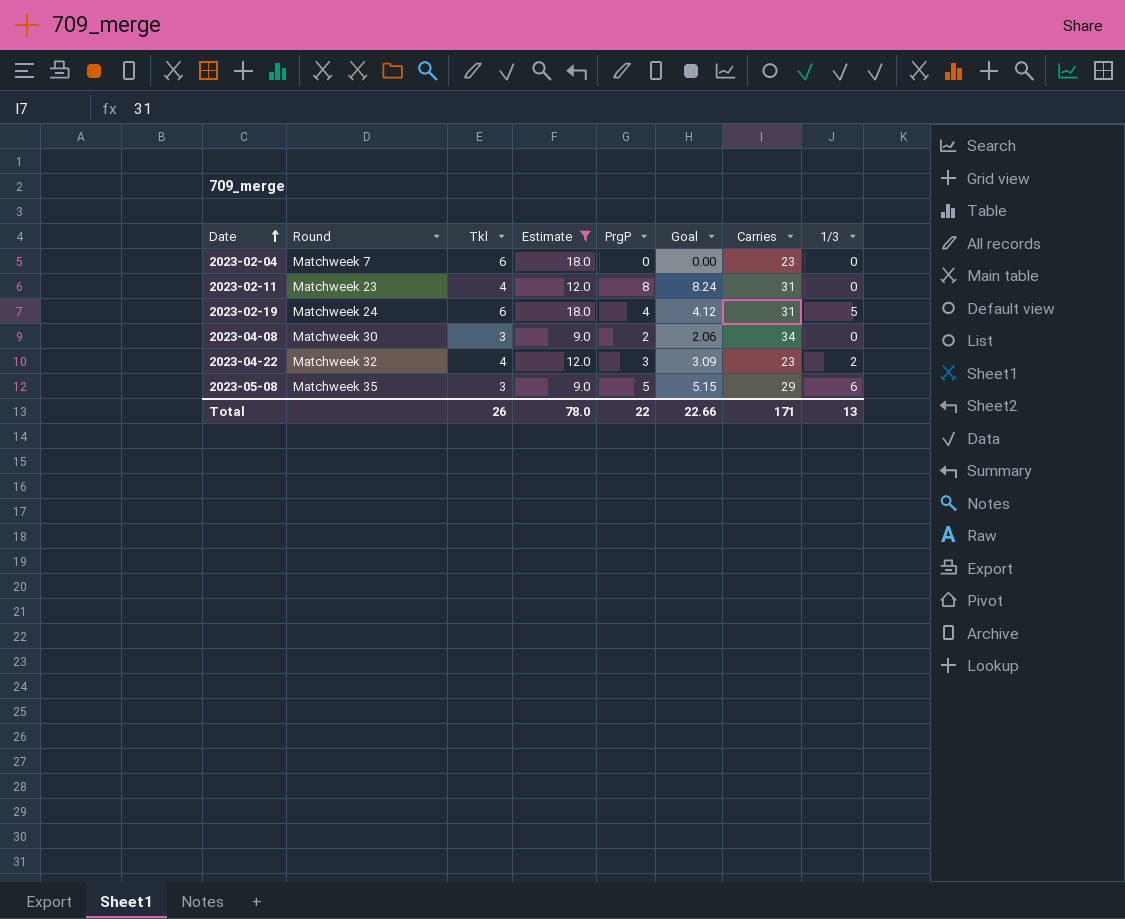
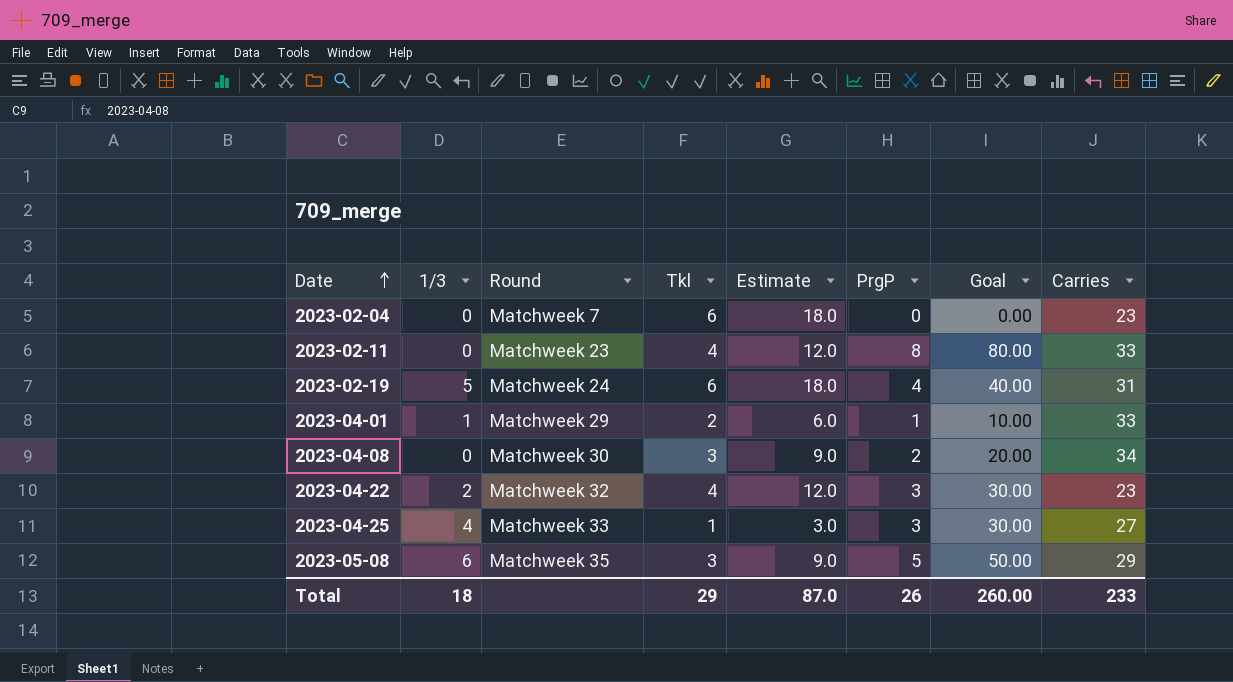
filter: Estimate >= 9.0 -> none
column 1/3 | position: 8 -> 2
column Goal | formula: [PrgP] * 1.03 -> [PrgP] * 10
2023-02-11 | Carries: 31 -> 33
Total | 1/3: 13 -> 18
Total | Tkl: 26 -> 29
Total | Estimate: 78.0 -> 87.0
Total | PrgP: 22 -> 26
Total | Goal: 22.66 -> 260.00
Total | Carries: 171 -> 233

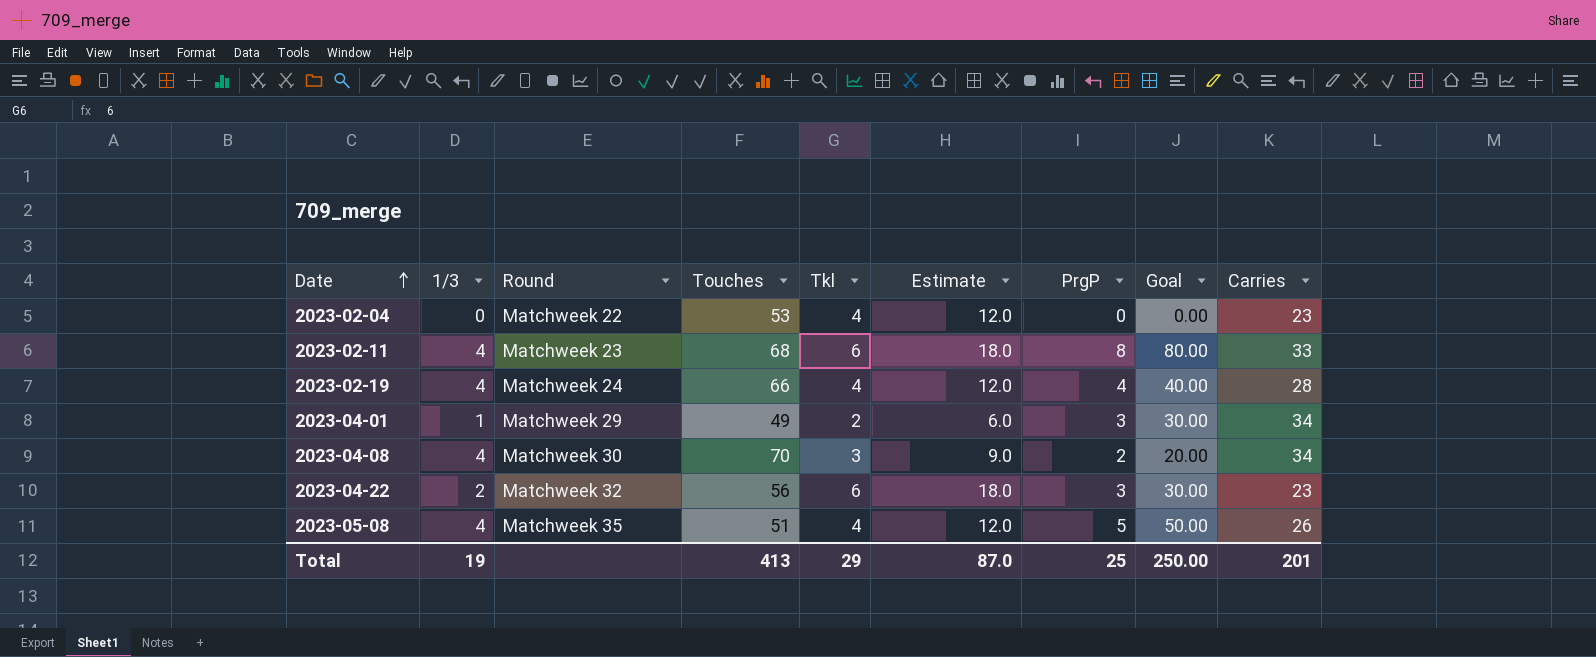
column Touches | position: none -> 4
row 2023-04-25: 4 | Matchweek 33 | 1 | 3.0 | 3 | 30.00 | 27 -> none
2023-02-04 | Round: Matchweek 7 -> Matchweek 22
2023-02-04 | Tkl: 6 -> 4
2023-02-04 | Estimate: 18.0 -> 12.0
2023-02-11 | 1/3: 0 -> 4
2023-02-11 | Tkl: 4 -> 6
2023-02-11 | Estimate: 12.0 -> 18.0
2023-02-19 | 1/3: 5 -> 4
2023-02-19 | Tkl: 6 -> 4
2023-02-19 | Estimate: 18.0 -> 12.0
2023-02-19 | Carries: 31 -> 28
2023-04-01 | PrgP: 1 -> 3
2023-04-01 | Goal: 10.00 -> 30.00
2023-04-01 | Carries: 33 -> 34
2023-04-08 | 1/3: 0 -> 4
2023-04-22 | Tkl: 4 -> 6
2023-04-22 | Estimate: 12.0 -> 18.0
2023-05-08 | 1/3: 6 -> 4
2023-05-08 | Tkl: 3 -> 4
2023-05-08 | Estimate: 9.0 -> 12.0
2023-05-08 | Carries: 29 -> 26
Total | 1/3: 18 -> 19
Total | PrgP: 26 -> 25
Total | Goal: 260.00 -> 250.00
Total | Carries: 233 -> 201

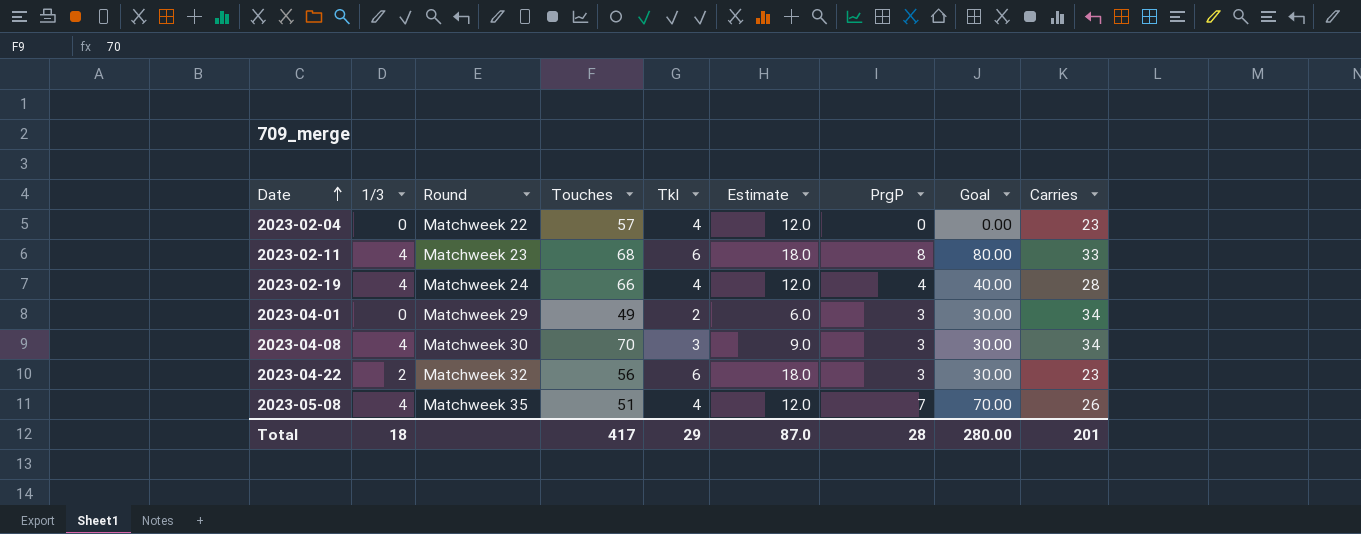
2023-02-04 | Touches: 53 -> 57
2023-04-01 | 1/3: 1 -> 0
2023-04-08 | PrgP: 2 -> 3
2023-04-08 | Goal: 20.00 -> 30.00
2023-05-08 | PrgP: 5 -> 7
2023-05-08 | Goal: 50.00 -> 70.00
Total | 1/3: 19 -> 18
Total | Touches: 413 -> 417
Total | PrgP: 25 -> 28
Total | Goal: 250.00 -> 280.00

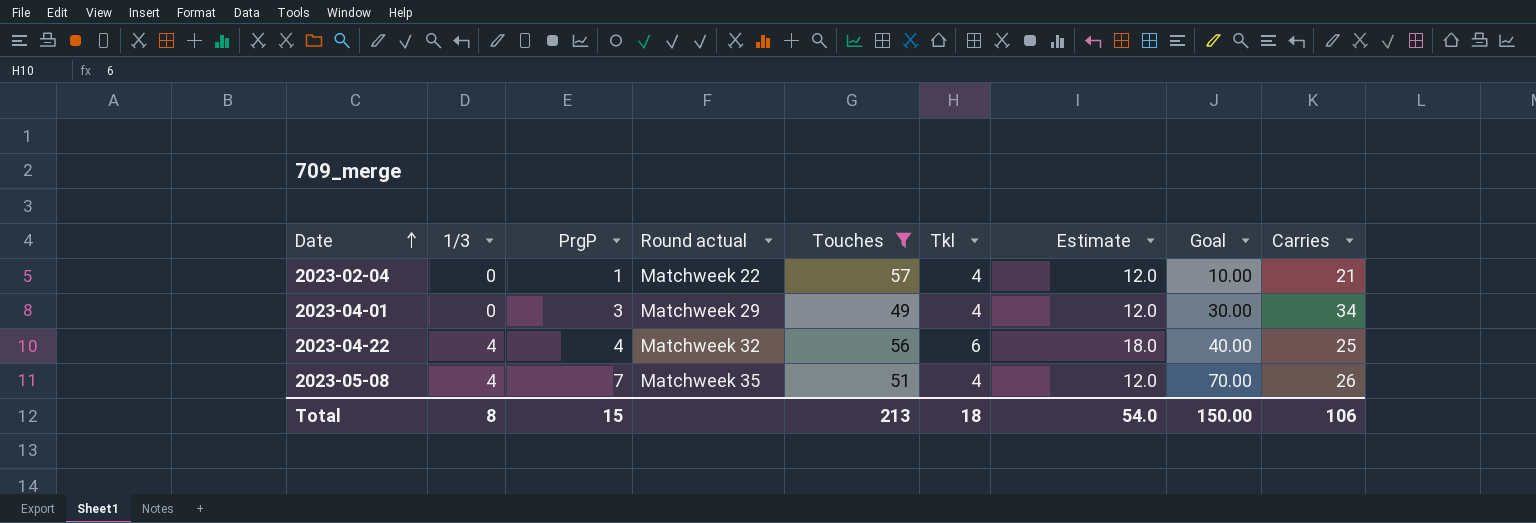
filter: none -> Touches <= 57
column PrgP | position: 7 -> 3
column name: Round -> Round actual
2023-02-04 | PrgP: 0 -> 1
2023-02-04 | Goal: 0.00 -> 10.00
2023-02-04 | Carries: 23 -> 21
2023-04-01 | Tkl: 2 -> 4
2023-04-01 | Estimate: 6.0 -> 12.0
2023-04-22 | 1/3: 2 -> 4
2023-04-22 | PrgP: 3 -> 4
2023-04-22 | Goal: 30.00 -> 40.00
2023-04-22 | Carries: 23 -> 25
Total | 1/3: 18 -> 8
Total | PrgP: 28 -> 15
Total | Touches: 417 -> 213
Total | Tkl: 29 -> 18
Total | Estimate: 87.0 -> 54.0
Total | Goal: 280.00 -> 150.00
Total | Carries: 201 -> 106

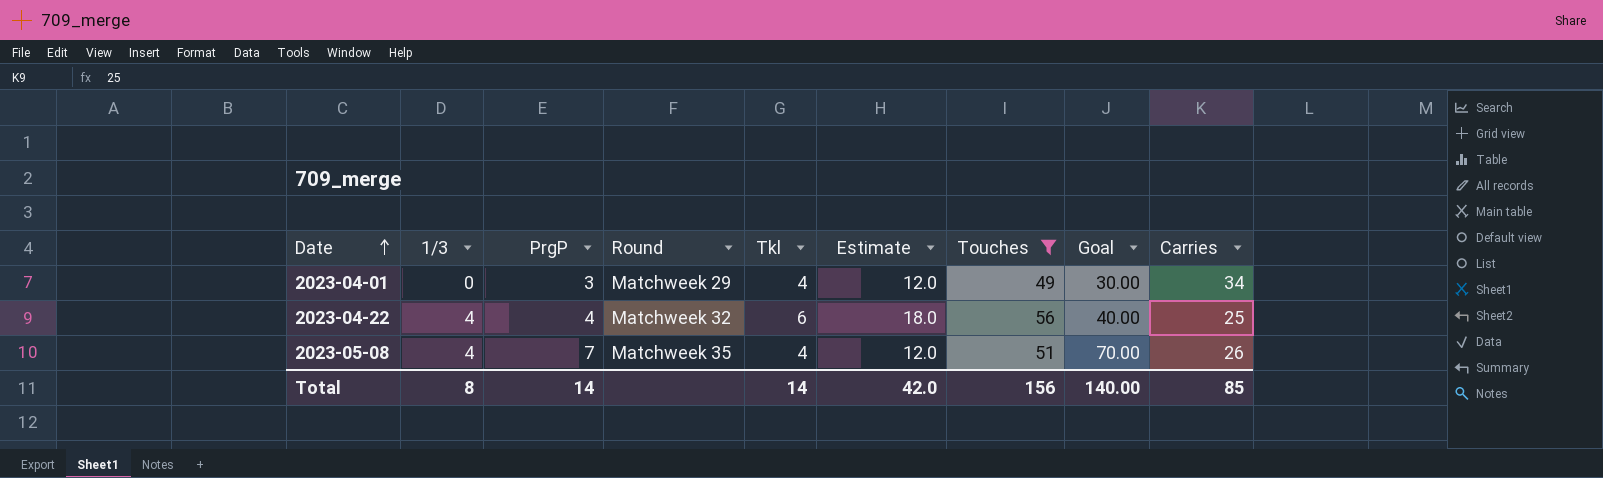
column name: Round actual -> Round
column Touches | position: 5 -> 7
row 2023-02-04: 0 | 1 | Matchweek 22 | 57 | 4 | 12.0 | 10.00 | 21 -> none
Total | PrgP: 15 -> 14
Total | Tkl: 18 -> 14
Total | Estimate: 54.0 -> 42.0
Total | Touches: 213 -> 156
Total | Goal: 150.00 -> 140.00
Total | Carries: 106 -> 85

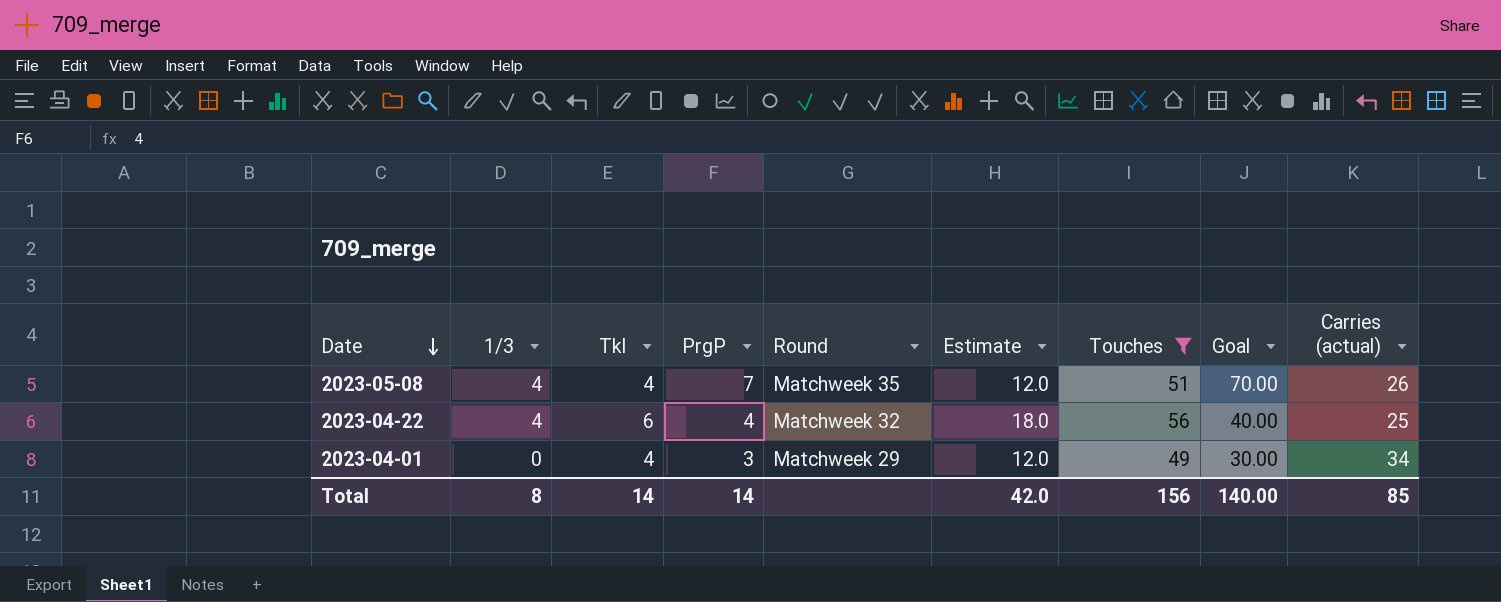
row order: Date ascending -> Date descending
column Tkl | position: 5 -> 3
column name: Carries -> Carries (actual)

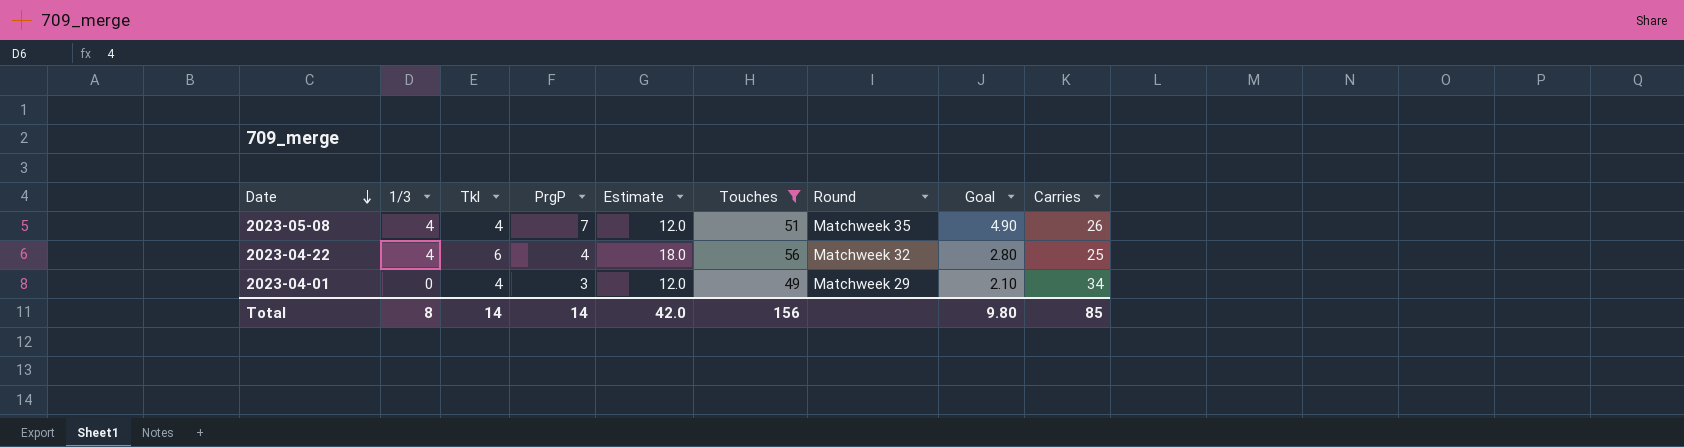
column Round | position: 5 -> 7
column Goal | formula: [PrgP] * 10 -> [PrgP] * 0.7
column name: Carries (actual) -> Carries
Total | Goal: 140.00 -> 9.80

